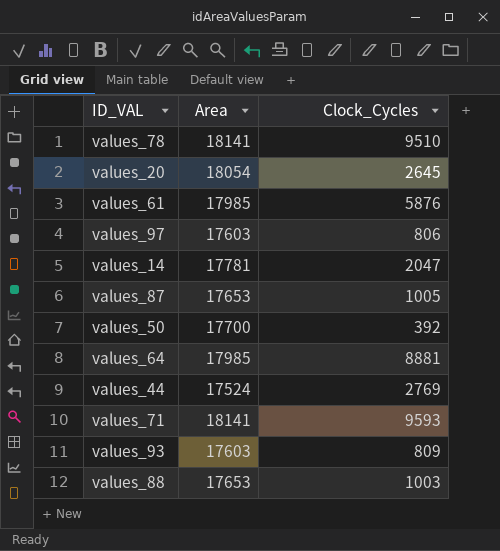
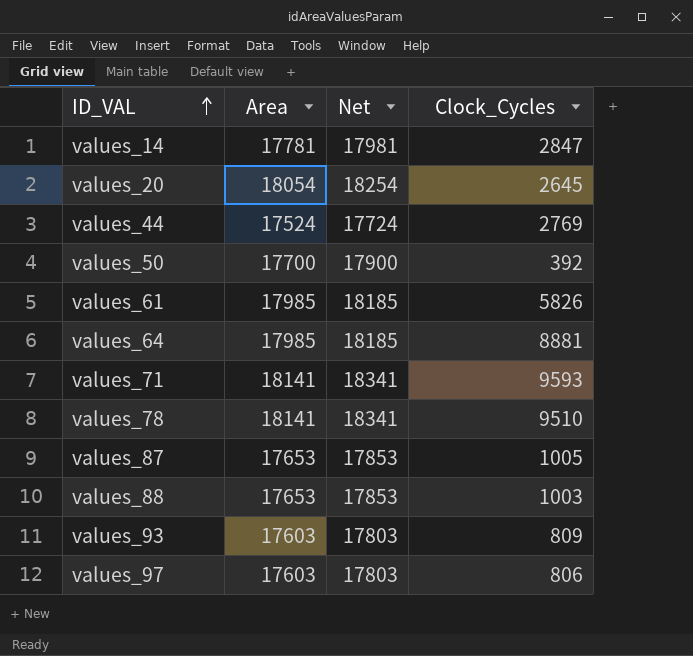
row order: none -> ID_VAL ascending
column Net | formula: none -> [Area] + 200
values_14 | Clock_Cycles: 2047 -> 2847
values_61 | Clock_Cycles: 5876 -> 5826

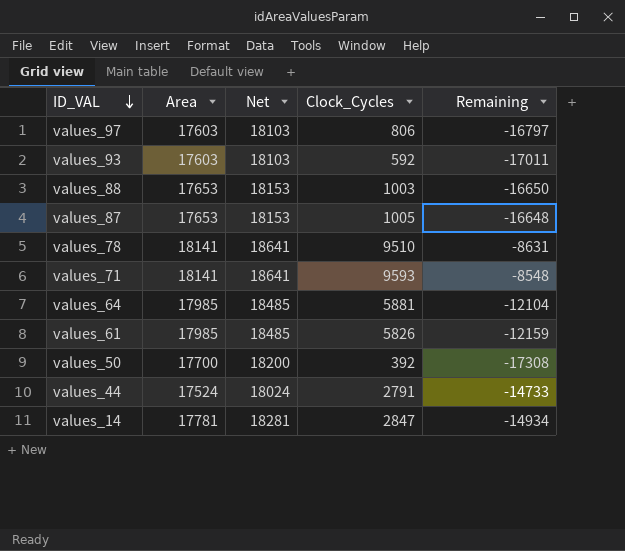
row order: ID_VAL ascending -> ID_VAL descending
column Net | formula: [Area] + 200 -> [Area] + 500
column Remaining | formula: none -> [Clock_Cycles] - [Area]
row values_20: 18054 | 18254 | 2645 -> none
values_93 | Clock_Cycles: 809 -> 592
values_64 | Clock_Cycles: 8881 -> 5881
values_44 | Clock_Cycles: 2769 -> 2791

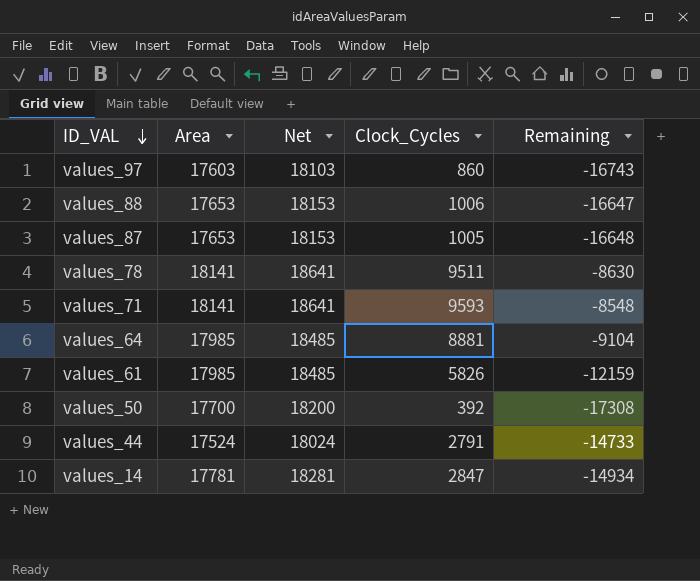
row values_93: 17603 | 18103 | 592 | -17011 -> none
values_97 | Clock_Cycles: 806 -> 860
values_97 | Remaining: -16797 -> -16743
values_88 | Clock_Cycles: 1003 -> 1006
values_88 | Remaining: -16650 -> -16647
values_78 | Clock_Cycles: 9510 -> 9511
values_78 | Remaining: -8631 -> -8630
values_64 | Clock_Cycles: 5881 -> 8881
values_64 | Remaining: -12104 -> -9104

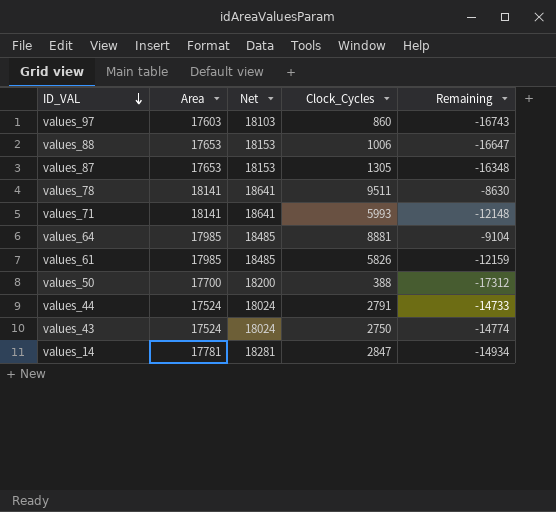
values_87 | Clock_Cycles: 1005 -> 1305
values_87 | Remaining: -16648 -> -16348
values_71 | Clock_Cycles: 9593 -> 5993
values_71 | Remaining: -8548 -> -12148
values_50 | Clock_Cycles: 392 -> 388
values_50 | Remaining: -17308 -> -17312
row values_43: none -> 17524 | 18024 | 2750 | -14774

